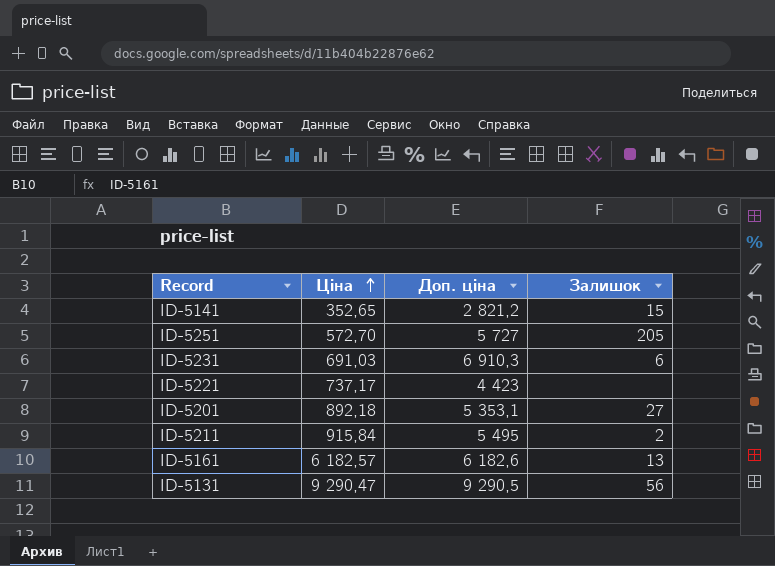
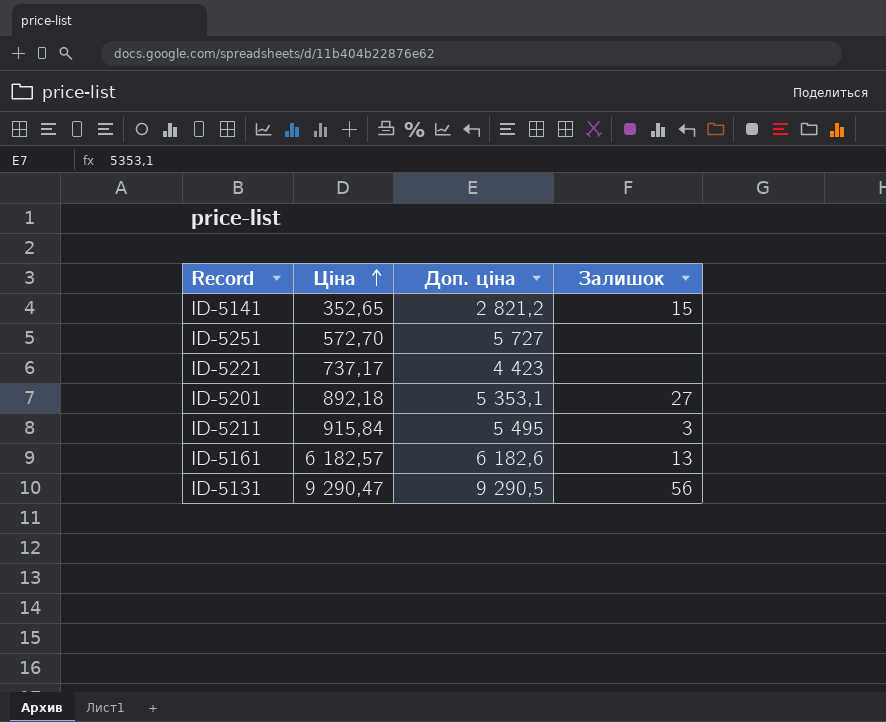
row ID-5231: 691,03 | 6 910,3 | 6 -> none
ID-5251 | Залишок: 205 -> none
ID-5211 | Залишок: 2 -> 3

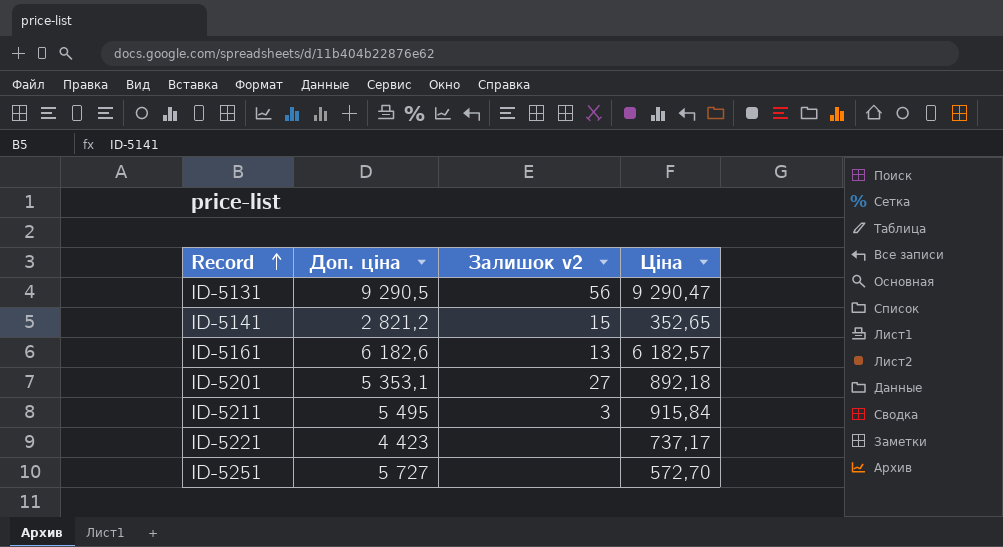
row order: Ціна ascending -> Record ascending
column name: Залишок -> Залишок v2
column Ціна | position: 2 -> 4

